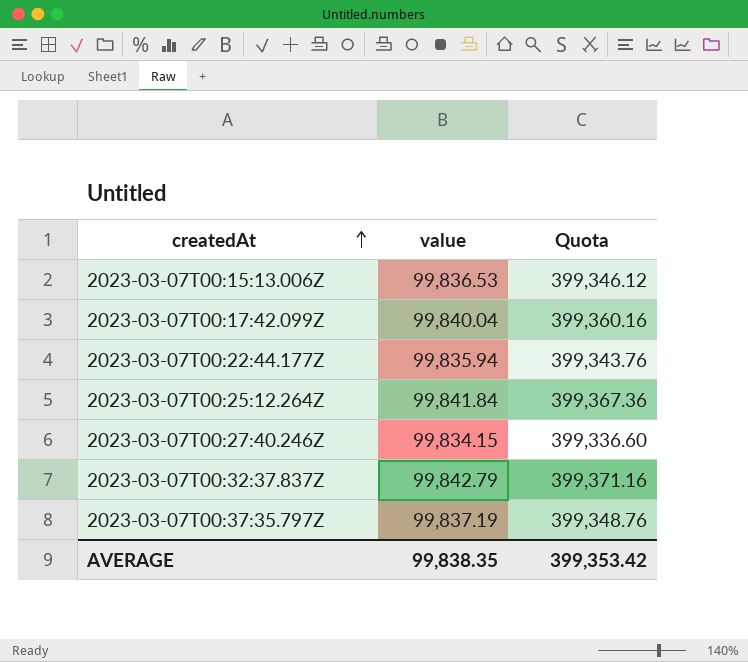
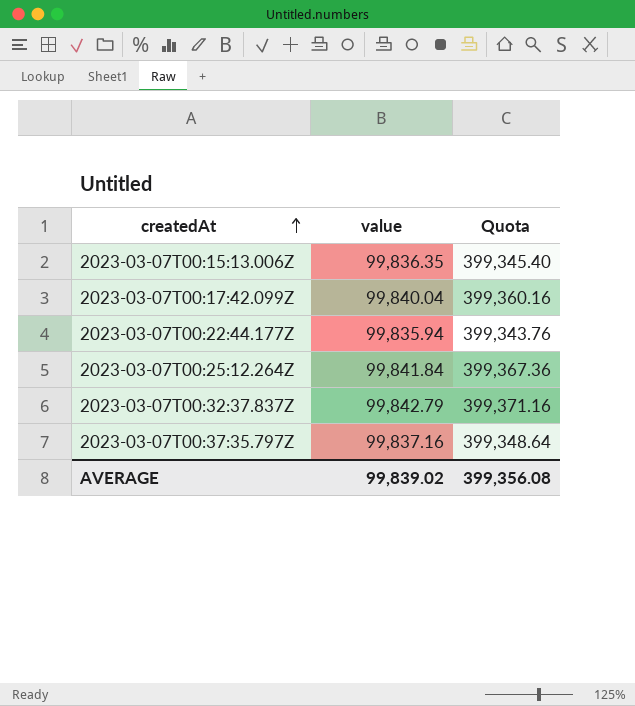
row 2023-03-07T00:27:40.246Z: 99,834.15 | 399,336.60 -> none
2023-03-07T00:15:13.006Z | value: 99,836.53 -> 99,836.35
2023-03-07T00:15:13.006Z | Quota: 399,346.12 -> 399,345.40
2023-03-07T00:37:35.797Z | value: 99,837.19 -> 99,837.16
2023-03-07T00:37:35.797Z | Quota: 399,348.76 -> 399,348.64
AVERAGE | value: 99,838.35 -> 99,839.02
AVERAGE | Quota: 399,353.42 -> 399,356.08

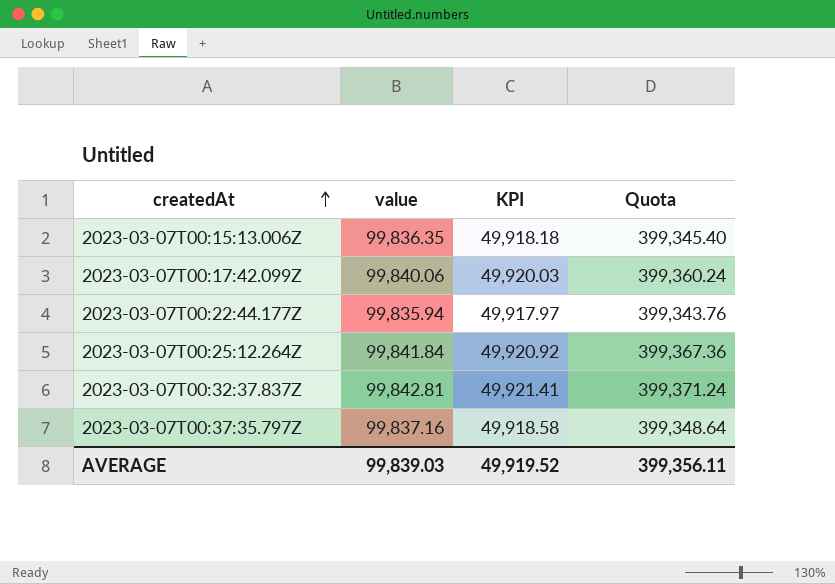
column KPI | formula: none -> [value] * 0.5
2023-03-07T00:17:42.099Z | value: 99,840.04 -> 99,840.06
2023-03-07T00:17:42.099Z | Quota: 399,360.16 -> 399,360.24
2023-03-07T00:32:37.837Z | value: 99,842.79 -> 99,842.81
2023-03-07T00:32:37.837Z | Quota: 399,371.16 -> 399,371.24
AVERAGE | value: 99,839.02 -> 99,839.03
AVERAGE | Quota: 399,356.08 -> 399,356.11

